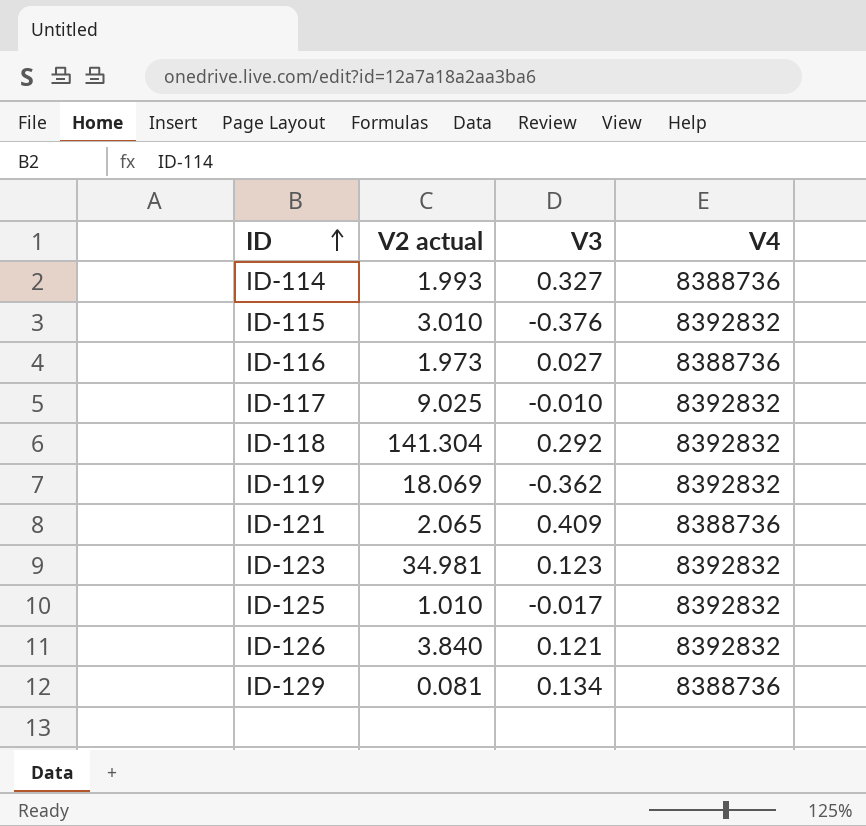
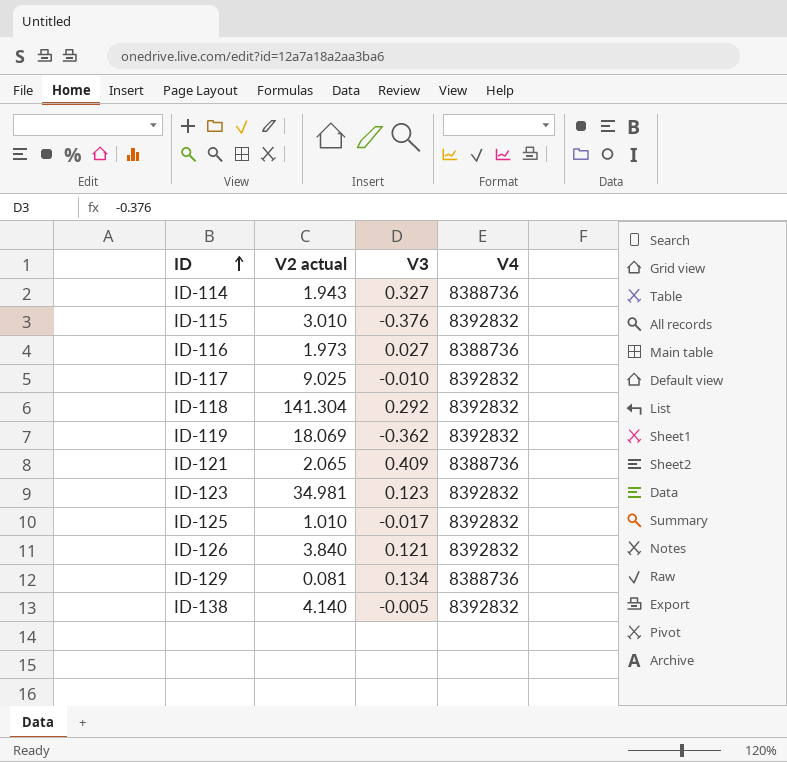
ID-114 | V2 actual: 1.993 -> 1.943
row ID-138: none -> 4.140 | -0.005 | 8392832

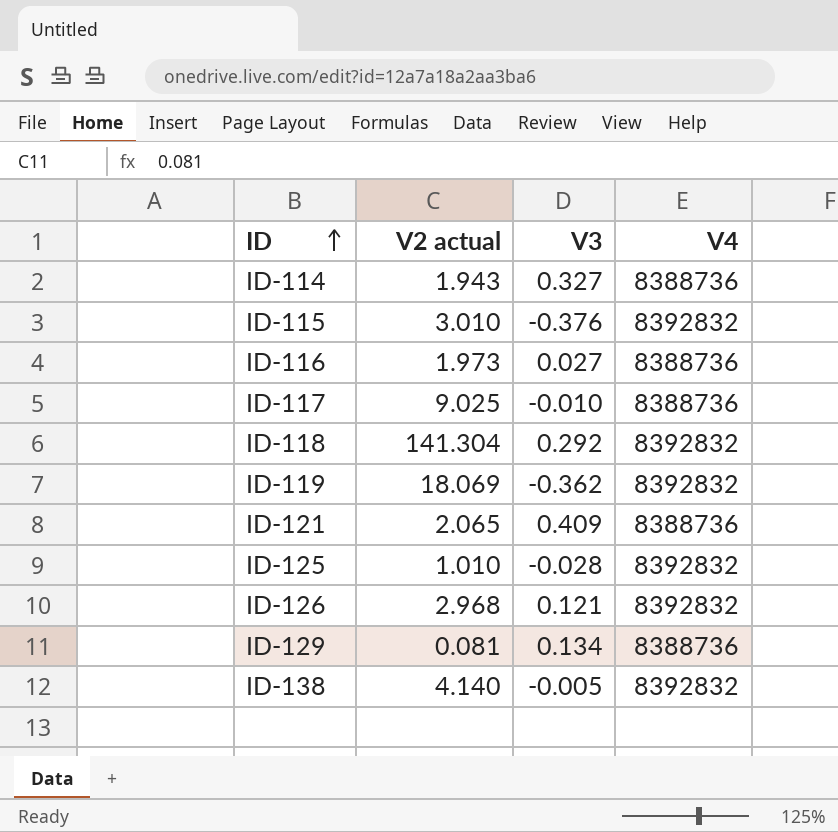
row ID-123: 34.981 | 0.123 | 8392832 -> none
ID-117 | V4: 8392832 -> 8388736
ID-125 | V3: -0.017 -> -0.028
ID-126 | V2 actual: 3.840 -> 2.968

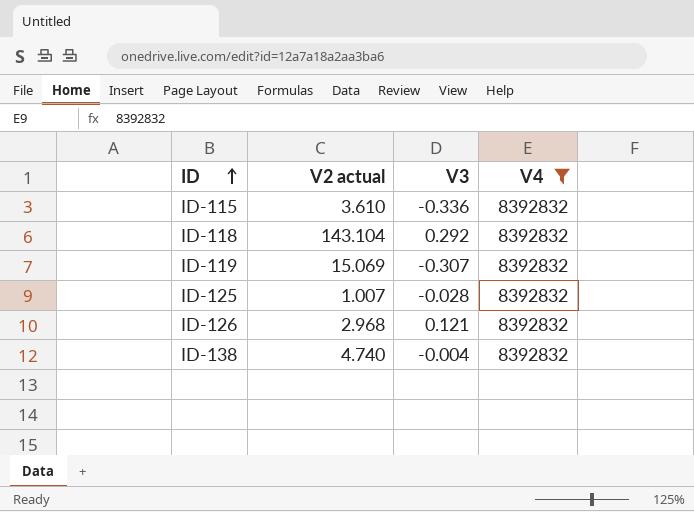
filter: none -> V4 = 8392832
ID-115 | V2 actual: 3.010 -> 3.610
ID-115 | V3: -0.376 -> -0.336
ID-118 | V2 actual: 141.304 -> 143.104
ID-119 | V2 actual: 18.069 -> 15.069
ID-119 | V3: -0.362 -> -0.307
ID-125 | V2 actual: 1.010 -> 1.007
ID-138 | V2 actual: 4.140 -> 4.740
ID-138 | V3: -0.005 -> -0.004

